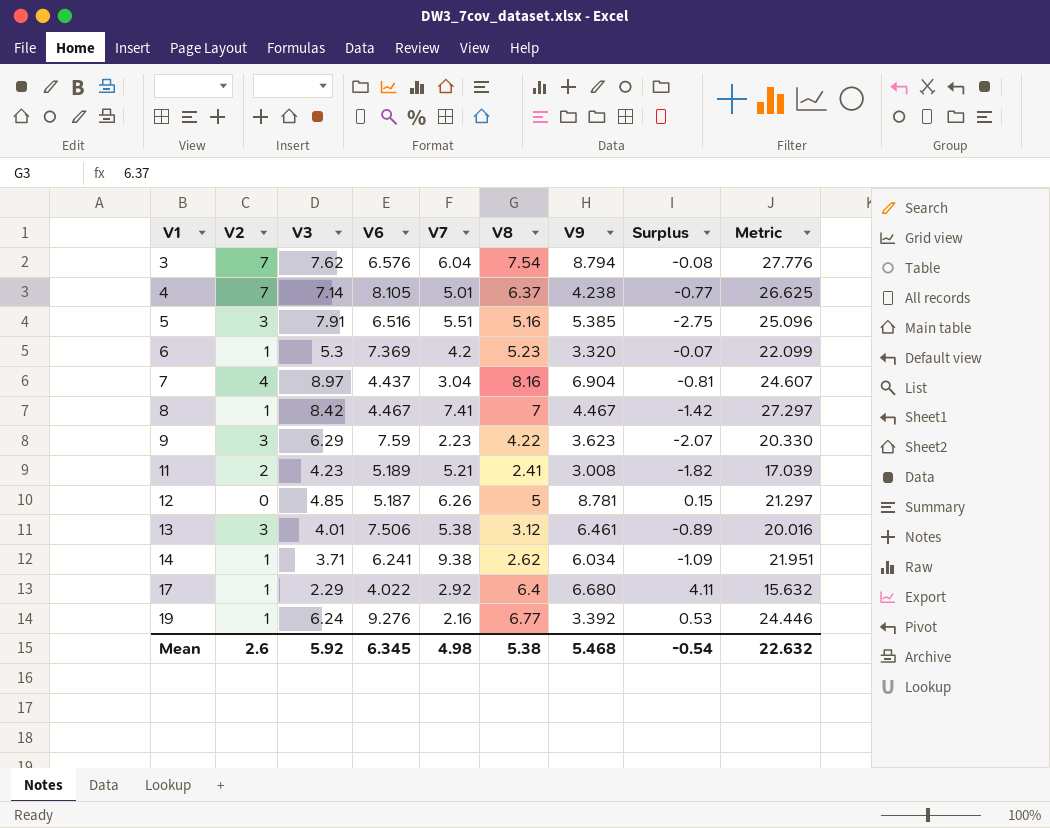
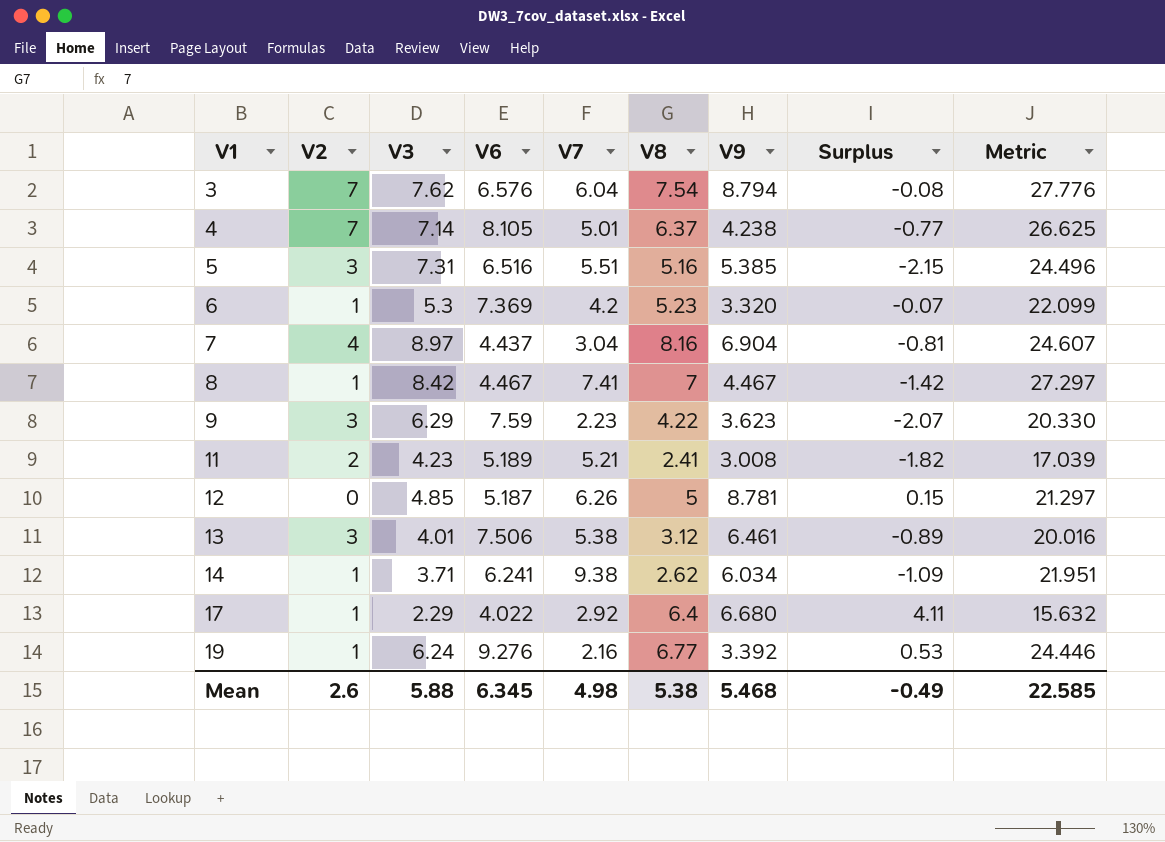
5 | V3: 7.91 -> 7.31
5 | Surplus: -2.75 -> -2.15
5 | Metric: 25.096 -> 24.496
Mean | V3: 5.92 -> 5.88
Mean | Surplus: -0.54 -> -0.49
Mean | Metric: 22.632 -> 22.585

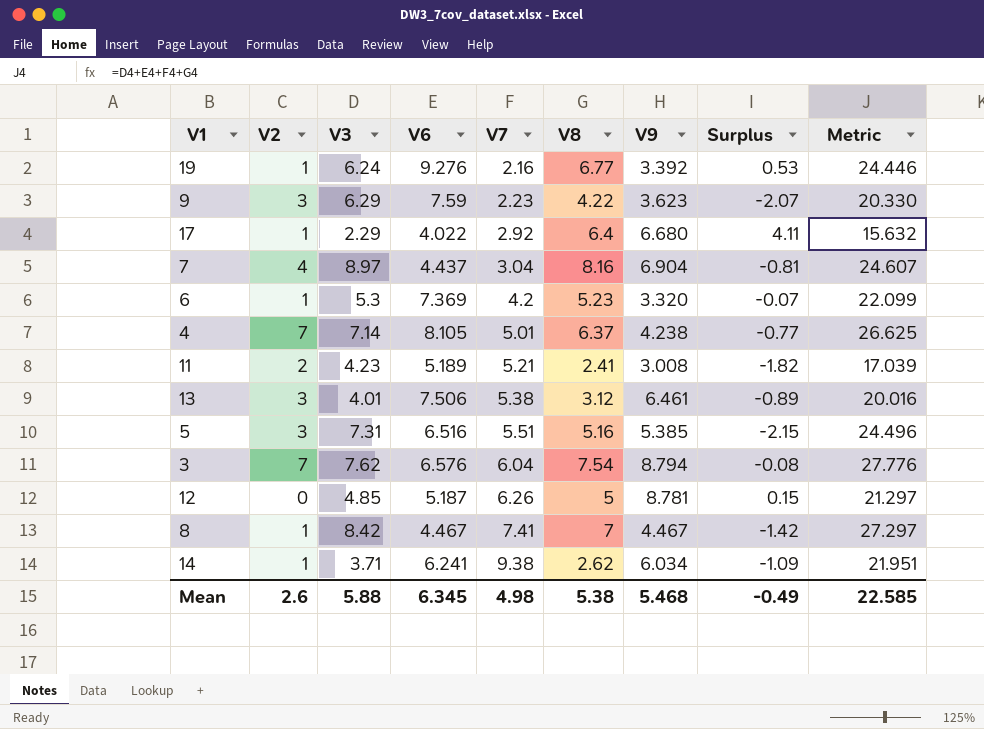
row order: V1 ascending -> V7 ascending

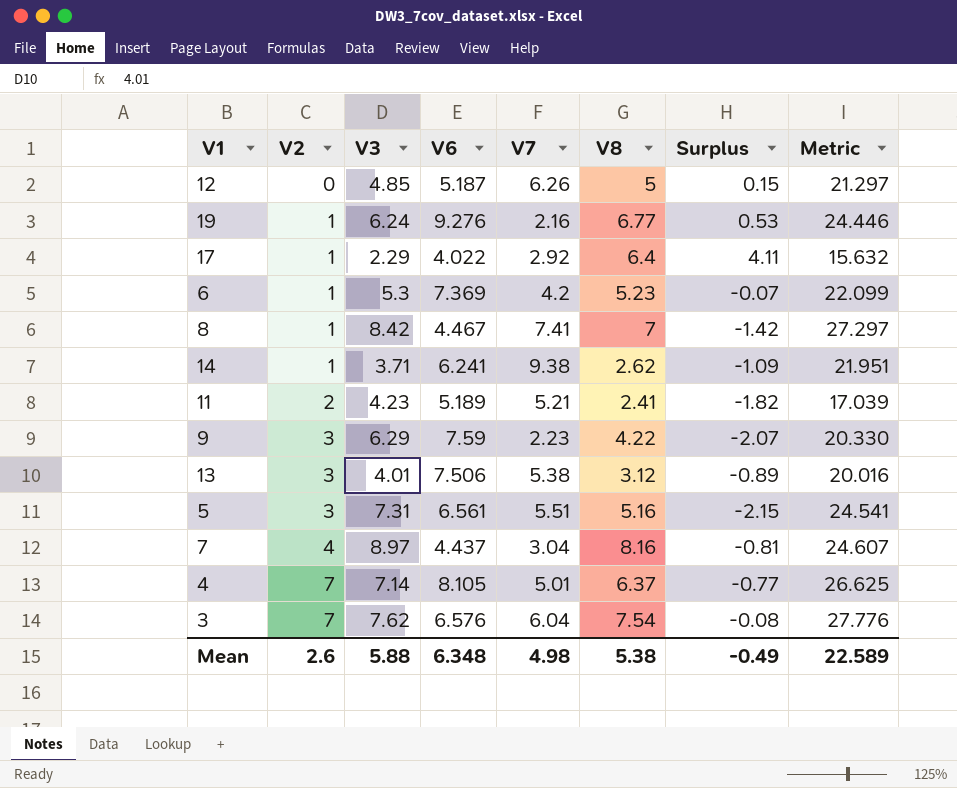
row order: V7 ascending -> V2 ascending
column V9 | position: 7 -> none
5 | V6: 6.516 -> 6.561
5 | Metric: 24.496 -> 24.541
Mean | V6: 6.345 -> 6.348
Mean | Metric: 22.585 -> 22.589

